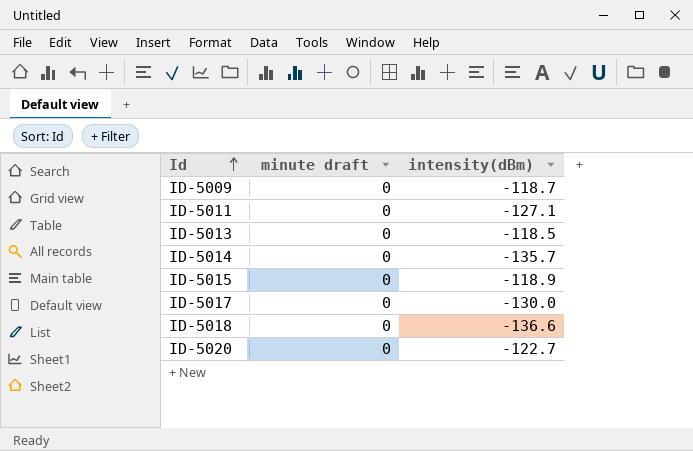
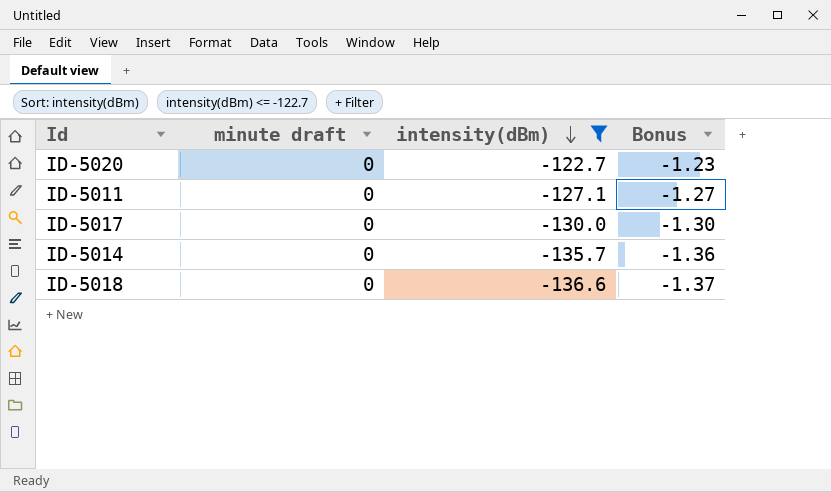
filter: none -> intensity(dBm) <= -122.7
row order: Id ascending -> intensity(dBm) descending
column Bonus | formula: none -> [intensity(dBm)] * 0.01

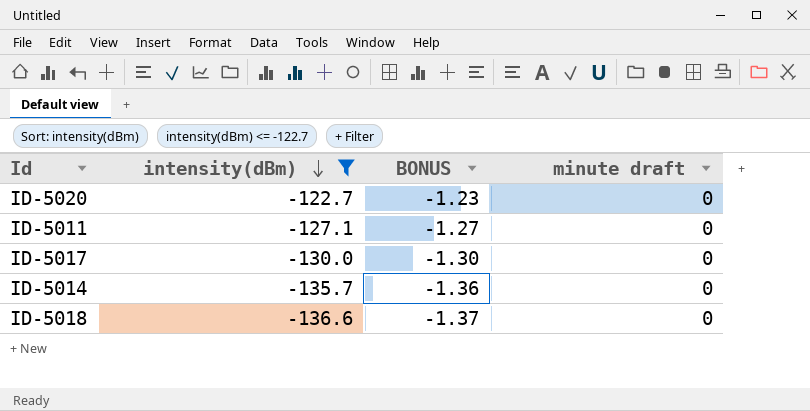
column name: Bonus -> BONUS
column minute draft | position: 2 -> 4

